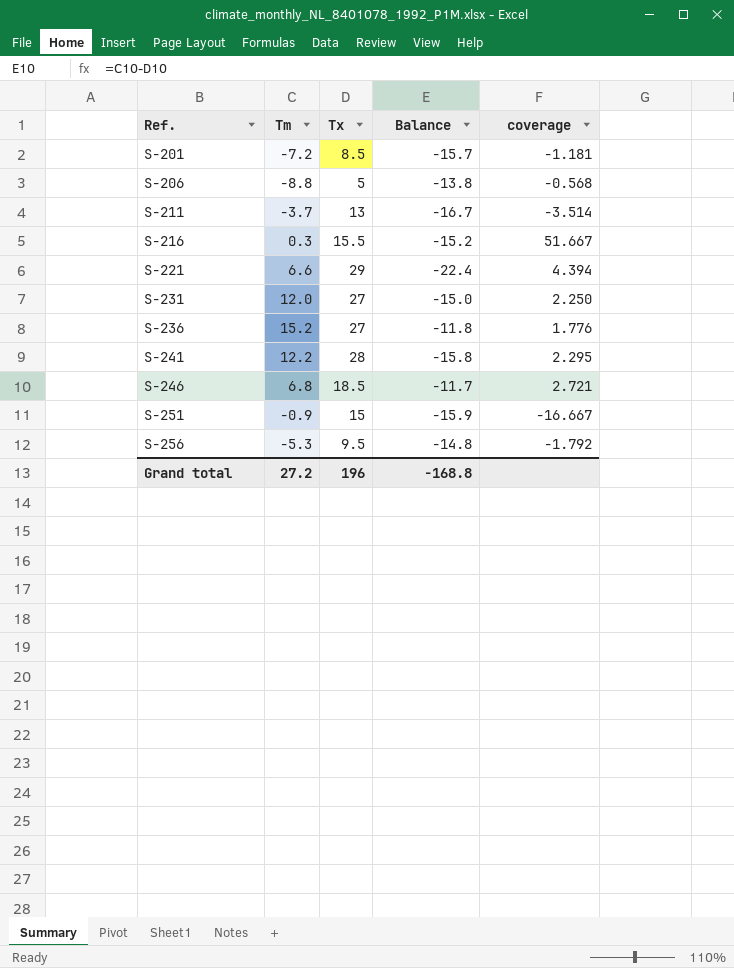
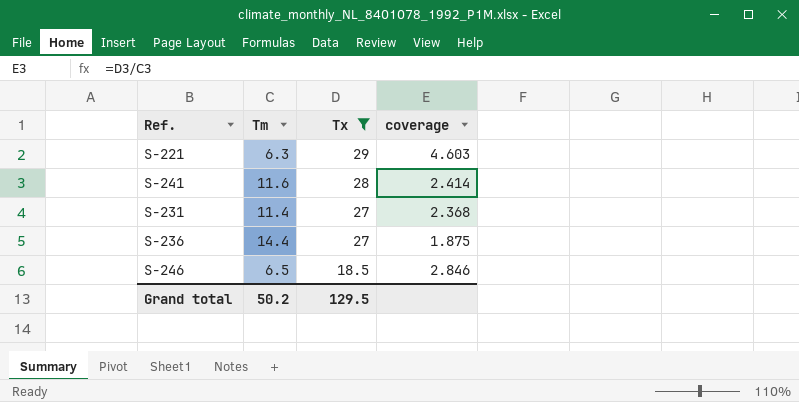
filter: none -> Tx >= 18.5
row order: Ref. ascending -> Tx descending
column Balance | formula: [Tm] - [Tx] -> none
S-221 | Tm: 6.6 -> 6.3
S-221 | coverage: 4.394 -> 4.603
S-241 | Tm: 12.2 -> 11.6
S-241 | coverage: 2.295 -> 2.414
S-231 | Tm: 12.0 -> 11.4
S-231 | coverage: 2.250 -> 2.368
S-236 | Tm: 15.2 -> 14.4
S-236 | coverage: 1.776 -> 1.875
S-246 | Tm: 6.8 -> 6.5
S-246 | coverage: 2.721 -> 2.846
Grand total | Tm: 27.2 -> 50.2
Grand total | Tx: 196 -> 129.5

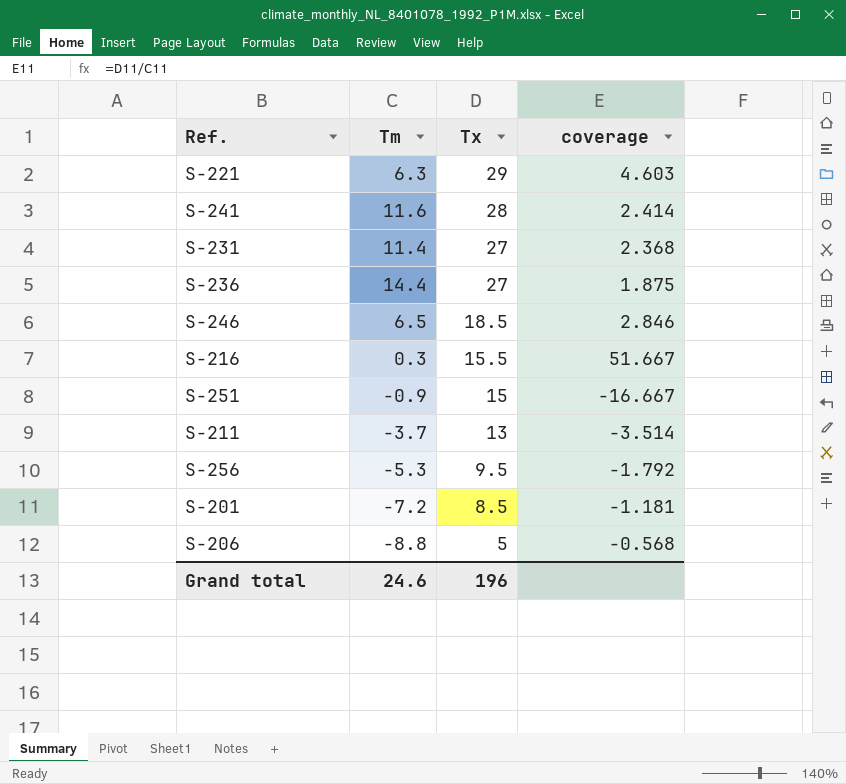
filter: Tx >= 18.5 -> none
Grand total | Tm: 50.2 -> 24.6
Grand total | Tx: 129.5 -> 196

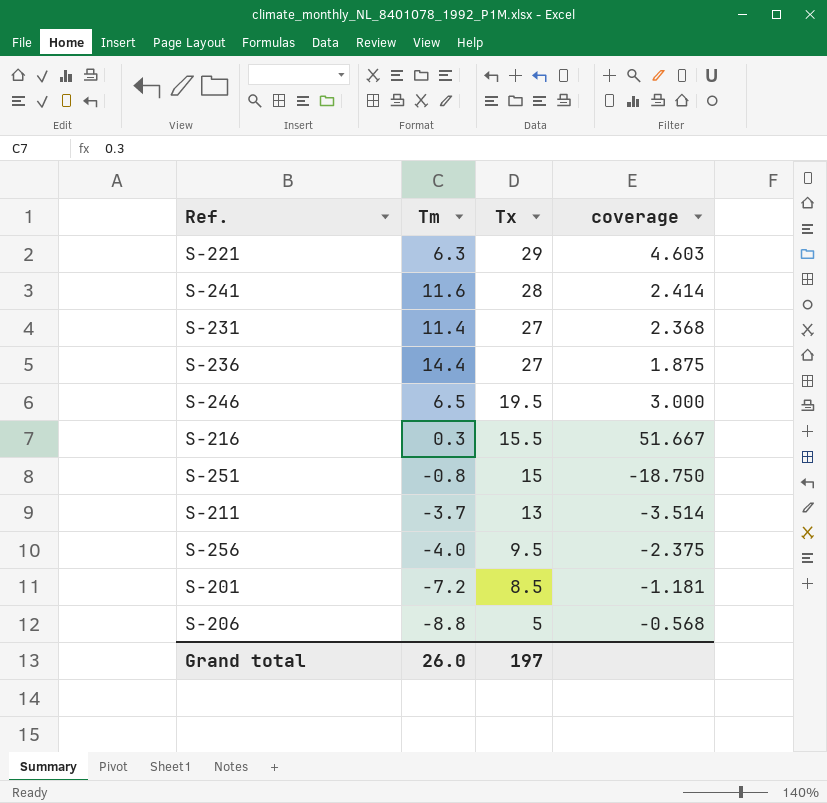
S-246 | Tx: 18.5 -> 19.5
S-246 | coverage: 2.846 -> 3.000
S-251 | Tm: -0.9 -> -0.8
S-251 | coverage: -16.667 -> -18.750
S-256 | Tm: -5.3 -> -4.0
S-256 | coverage: -1.792 -> -2.375
Grand total | Tm: 24.6 -> 26.0
Grand total | Tx: 196 -> 197

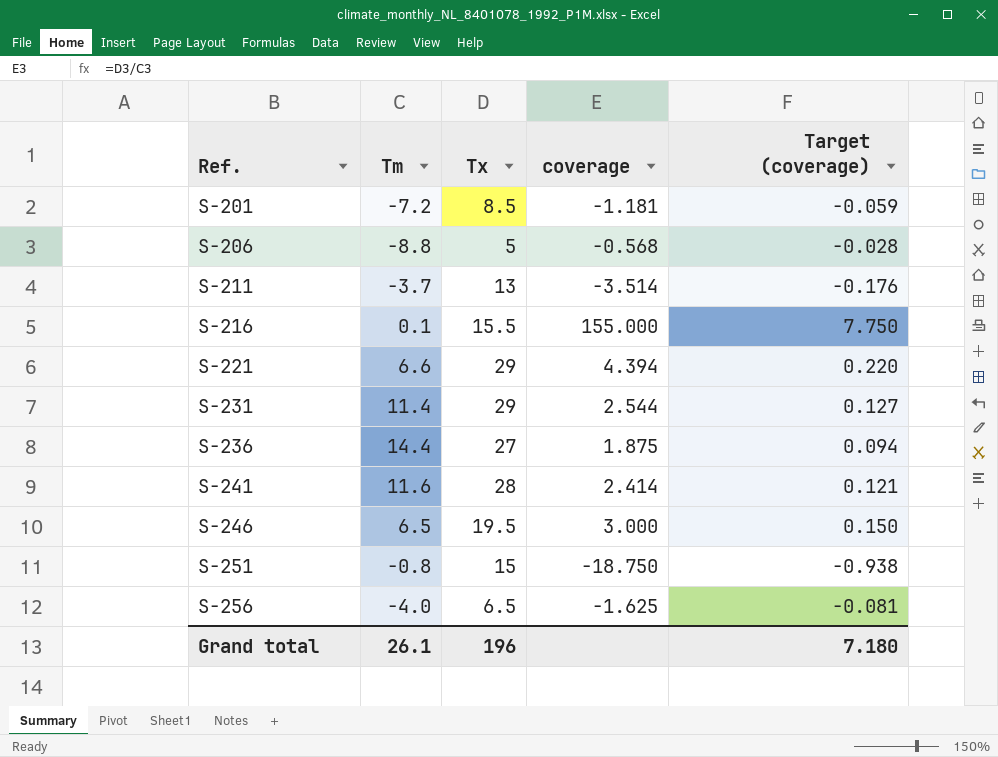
row order: Tx descending -> Ref. ascending
column Target (coverage) | formula: none -> [coverage] * 0.05
S-216 | Tm: 0.3 -> 0.1
S-216 | coverage: 51.667 -> 155.000
S-221 | Tm: 6.3 -> 6.6
S-221 | coverage: 4.603 -> 4.394
S-231 | Tx: 27 -> 29
S-231 | coverage: 2.368 -> 2.544
S-256 | Tx: 9.5 -> 6.5
S-256 | coverage: -2.375 -> -1.625
Grand total | Tm: 26.0 -> 26.1
Grand total | Tx: 197 -> 196

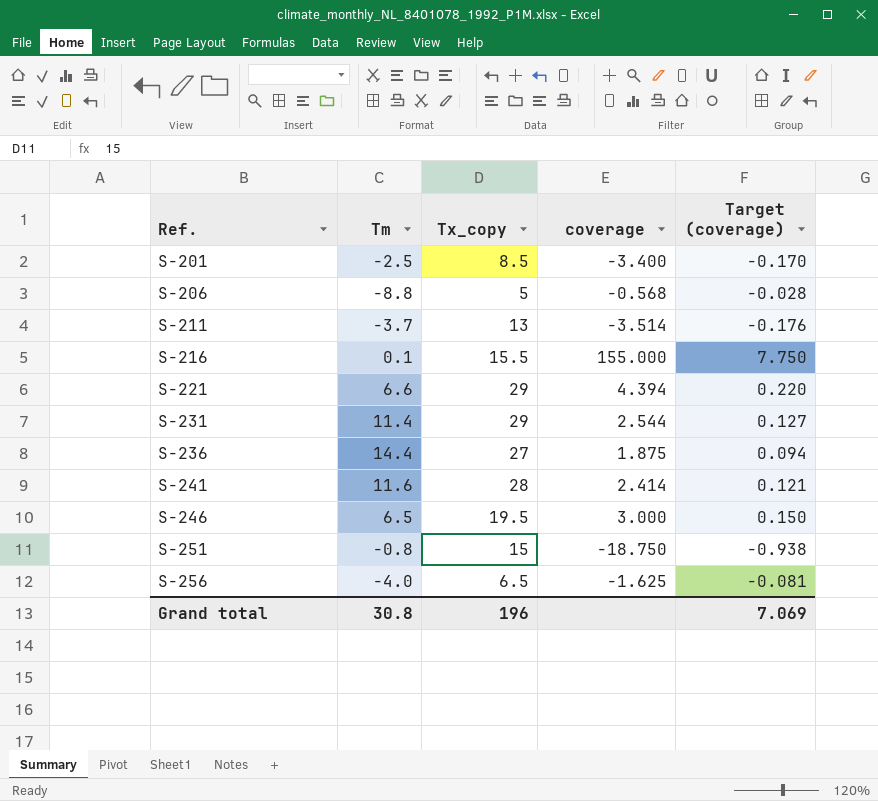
column name: Tx -> Tx_copy
S-201 | Tm: -7.2 -> -2.5
S-201 | coverage: -1.181 -> -3.400
S-201 | Target (coverage): -0.059 -> -0.170
Grand total | Tm: 26.1 -> 30.8
Grand total | Target (coverage): 7.180 -> 7.069

